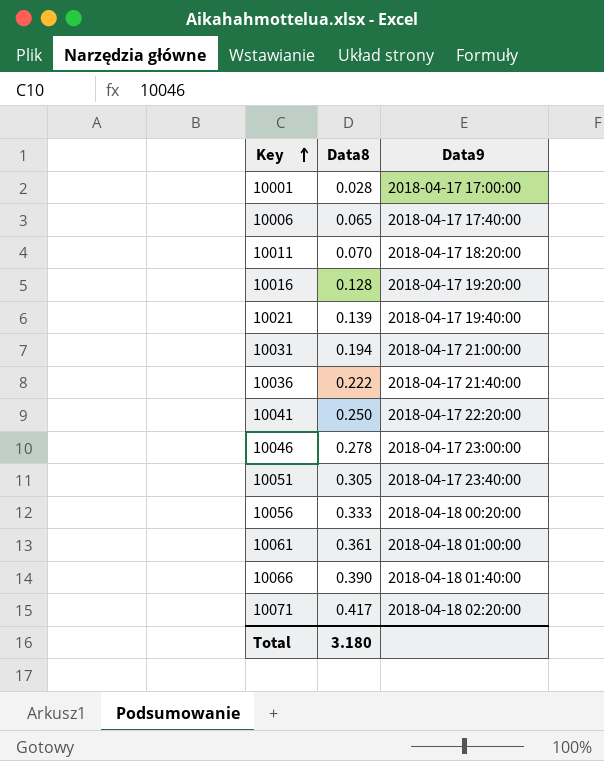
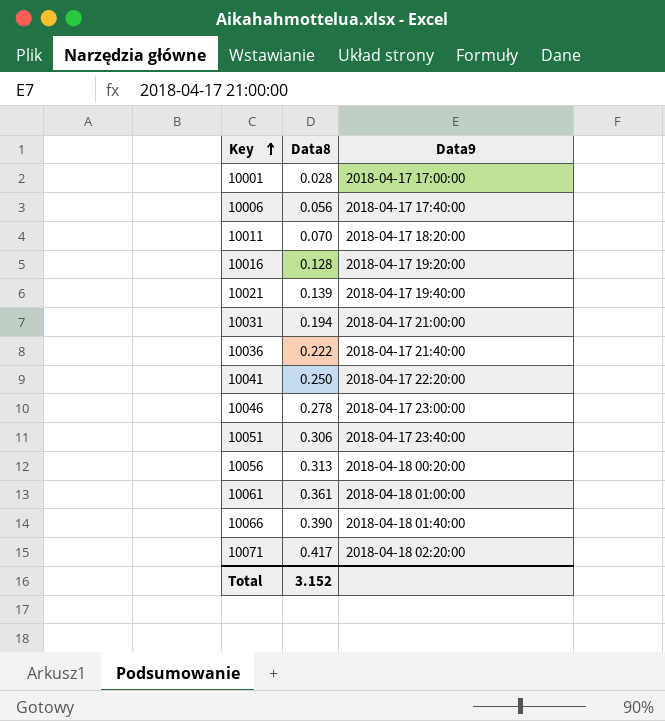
10006 | Data8: 0.065 -> 0.056
10051 | Data8: 0.305 -> 0.306
10056 | Data8: 0.333 -> 0.313
Total | Data8: 3.180 -> 3.152

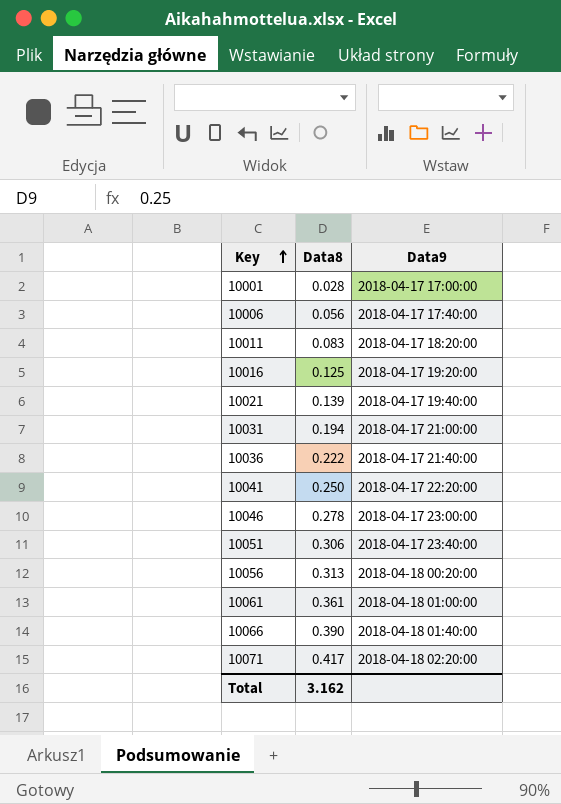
10011 | Data8: 0.070 -> 0.083
10016 | Data8: 0.128 -> 0.125
Total | Data8: 3.152 -> 3.162

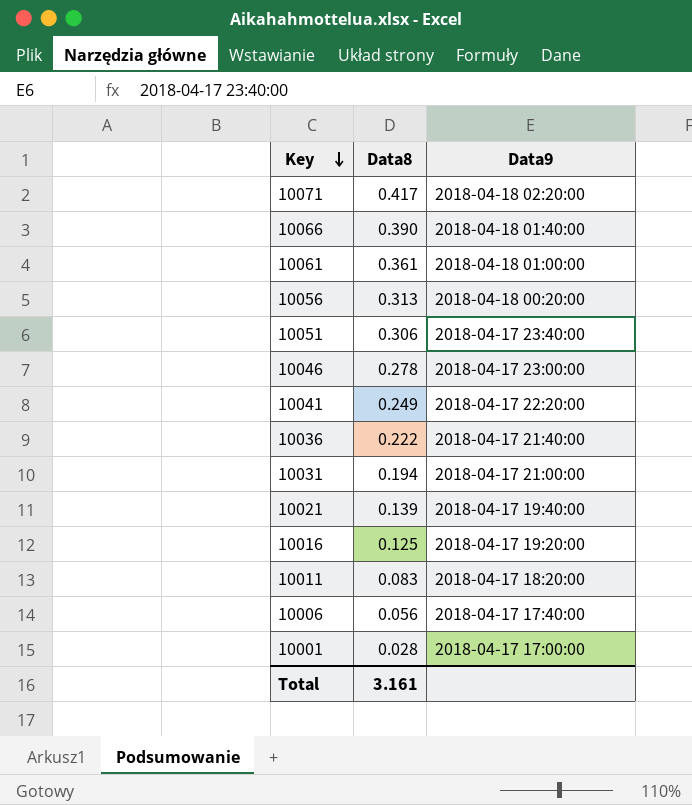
row order: Key ascending -> Key descending
10041 | Data8: 0.250 -> 0.249
Total | Data8: 3.162 -> 3.161

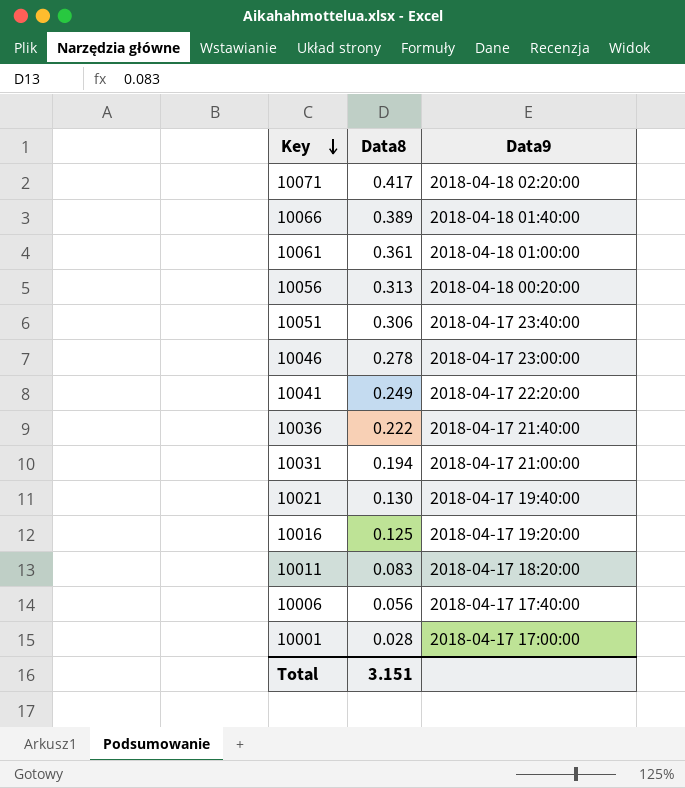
10066 | Data8: 0.390 -> 0.389
10021 | Data8: 0.139 -> 0.130
Total | Data8: 3.161 -> 3.151

